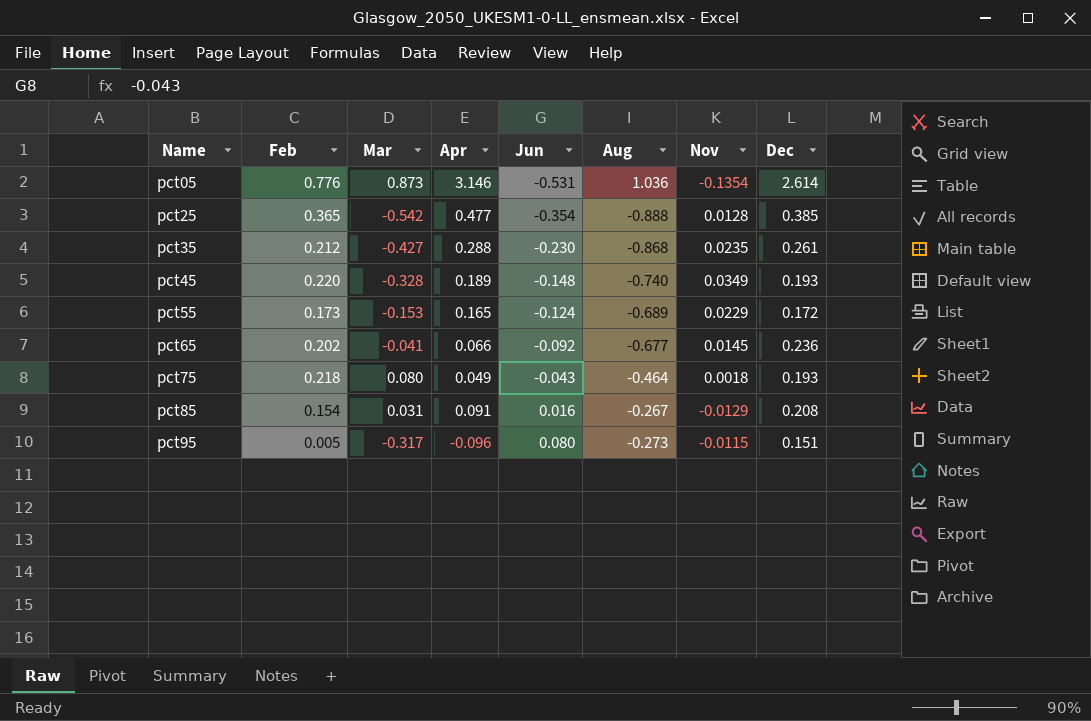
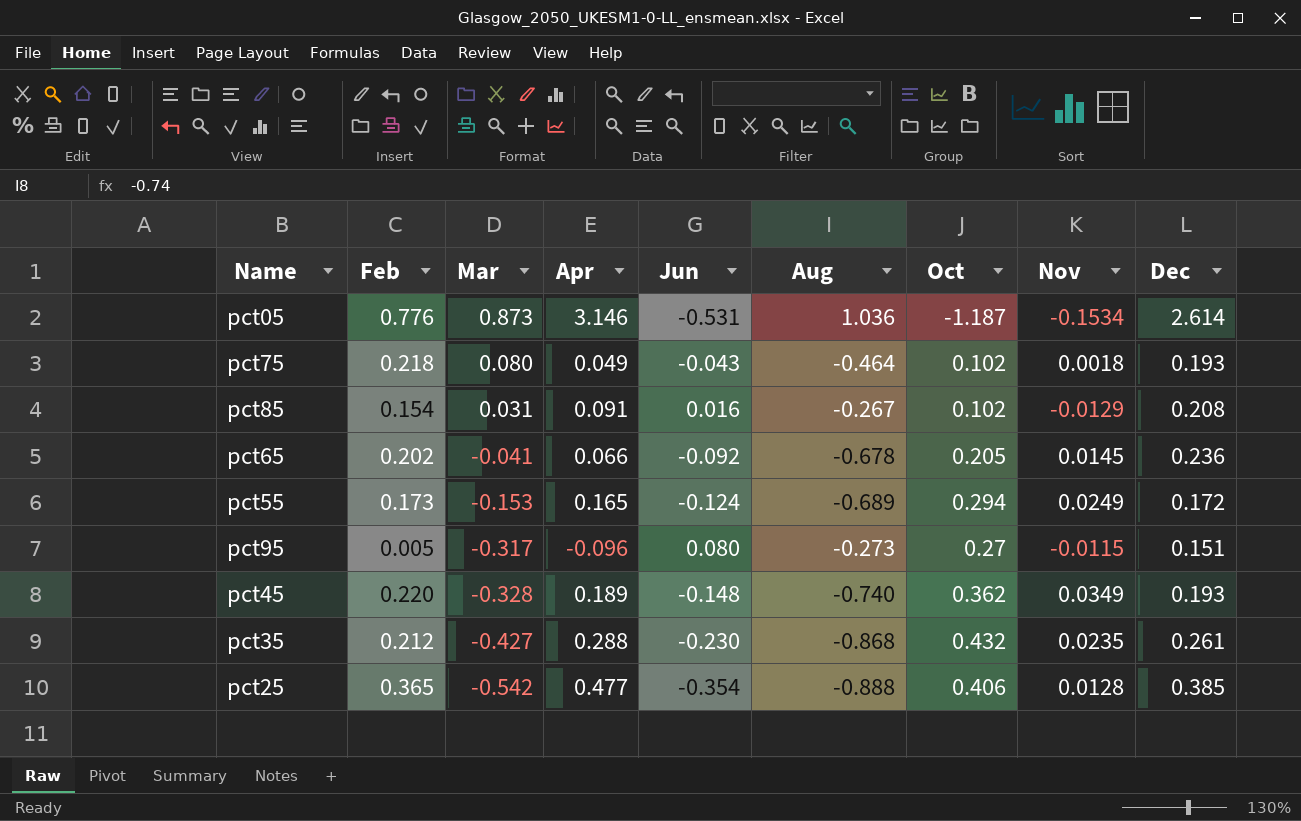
row order: Name ascending -> Mar descending
column Oct | position: none -> 7
pct05 | Nov: -0.1354 -> -0.1534
pct65 | Aug: -0.677 -> -0.678
pct55 | Nov: 0.0229 -> 0.0249

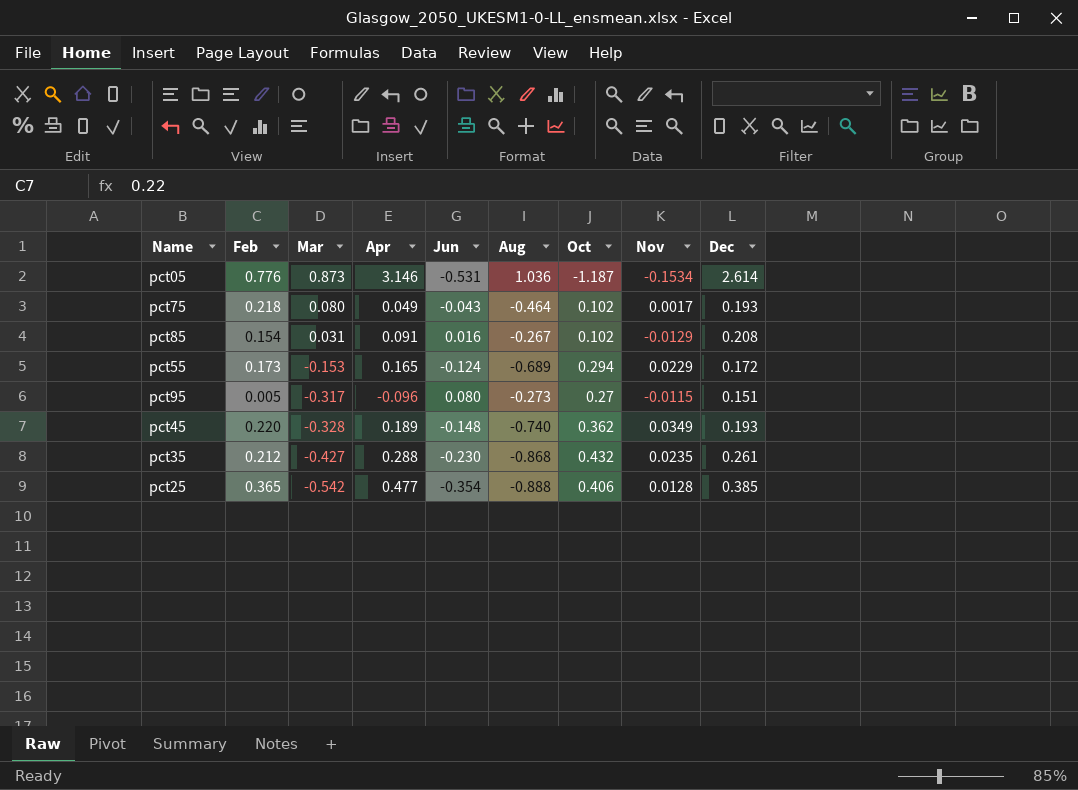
row pct65: 0.202 | -0.041 | 0.066 | -0.092 | -0.678 | 0.205 | 0.0145 | 0.236 -> none
pct75 | Nov: 0.0018 -> 0.0017
pct55 | Nov: 0.0249 -> 0.0229

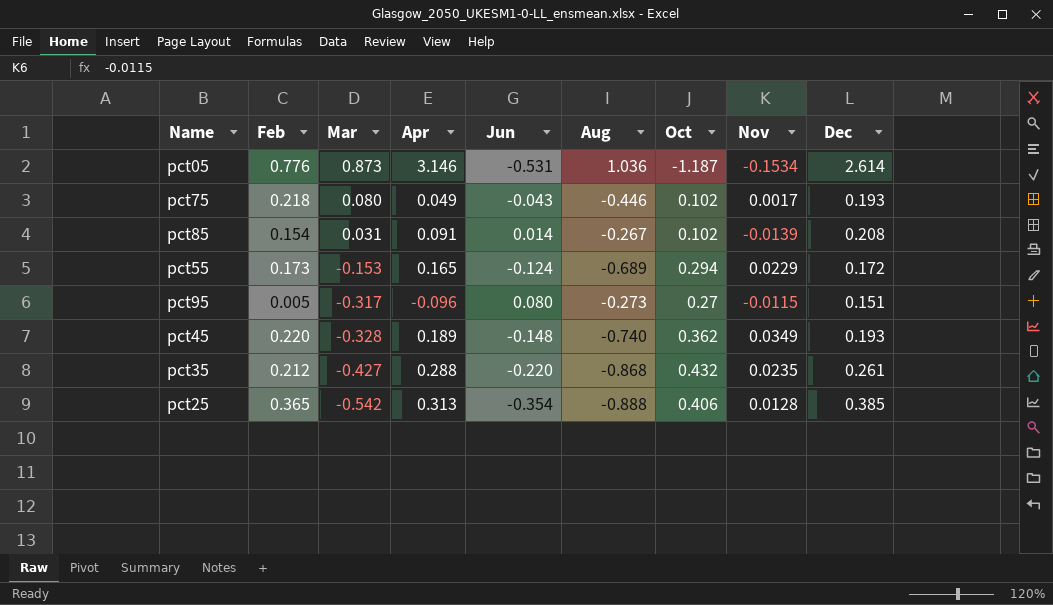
pct75 | Aug: -0.464 -> -0.446
pct85 | Jun: 0.016 -> 0.014
pct85 | Nov: -0.0129 -> -0.0139
pct35 | Jun: -0.230 -> -0.220
pct25 | Apr: 0.477 -> 0.313

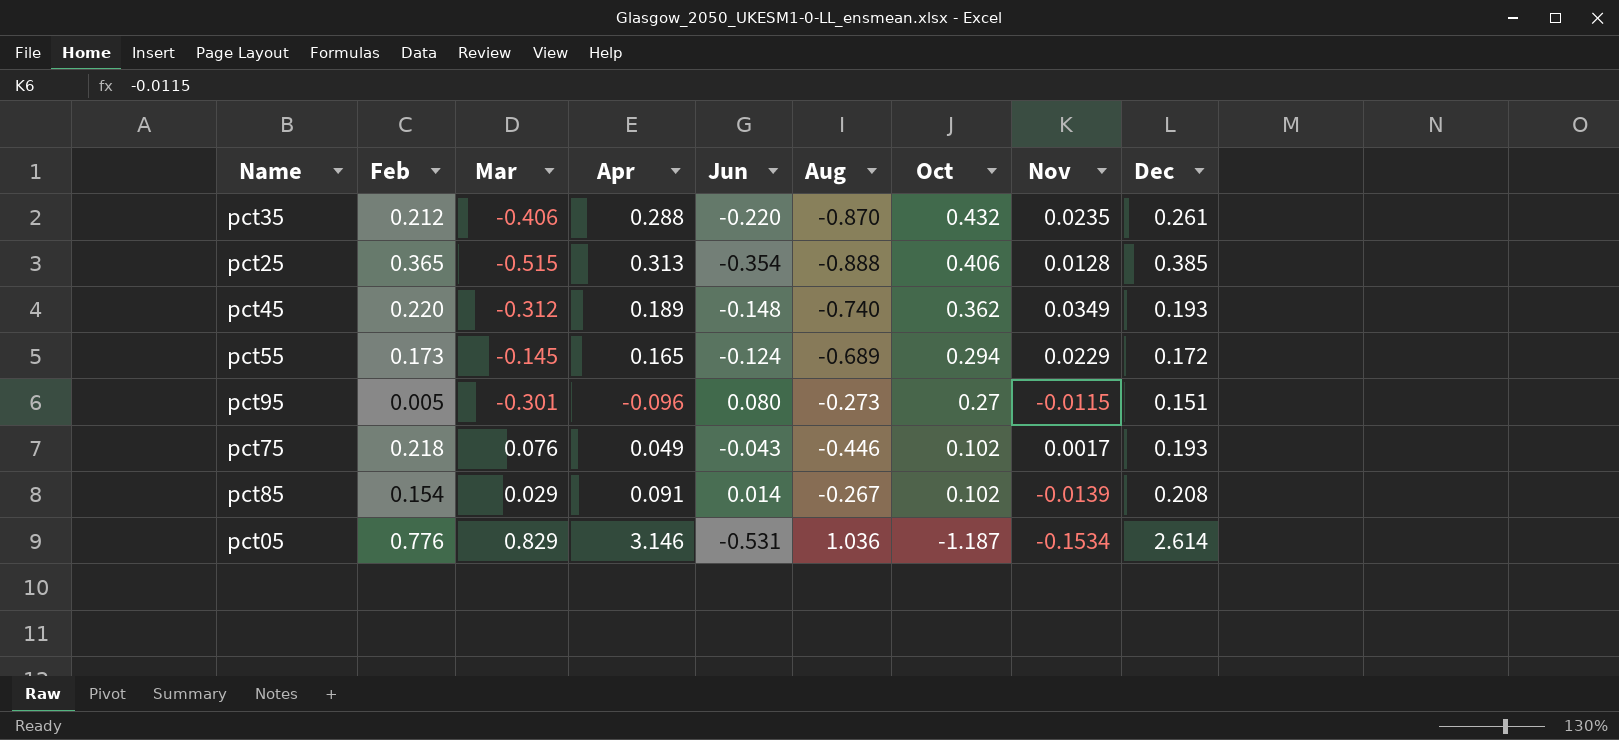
row order: Mar descending -> Oct descending
pct35 | Mar: -0.427 -> -0.406
pct35 | Aug: -0.868 -> -0.870
pct25 | Mar: -0.542 -> -0.515
pct45 | Mar: -0.328 -> -0.312
pct55 | Mar: -0.153 -> -0.145
pct95 | Mar: -0.317 -> -0.301
pct75 | Mar: 0.080 -> 0.076
pct85 | Mar: 0.031 -> 0.029
pct05 | Mar: 0.873 -> 0.829

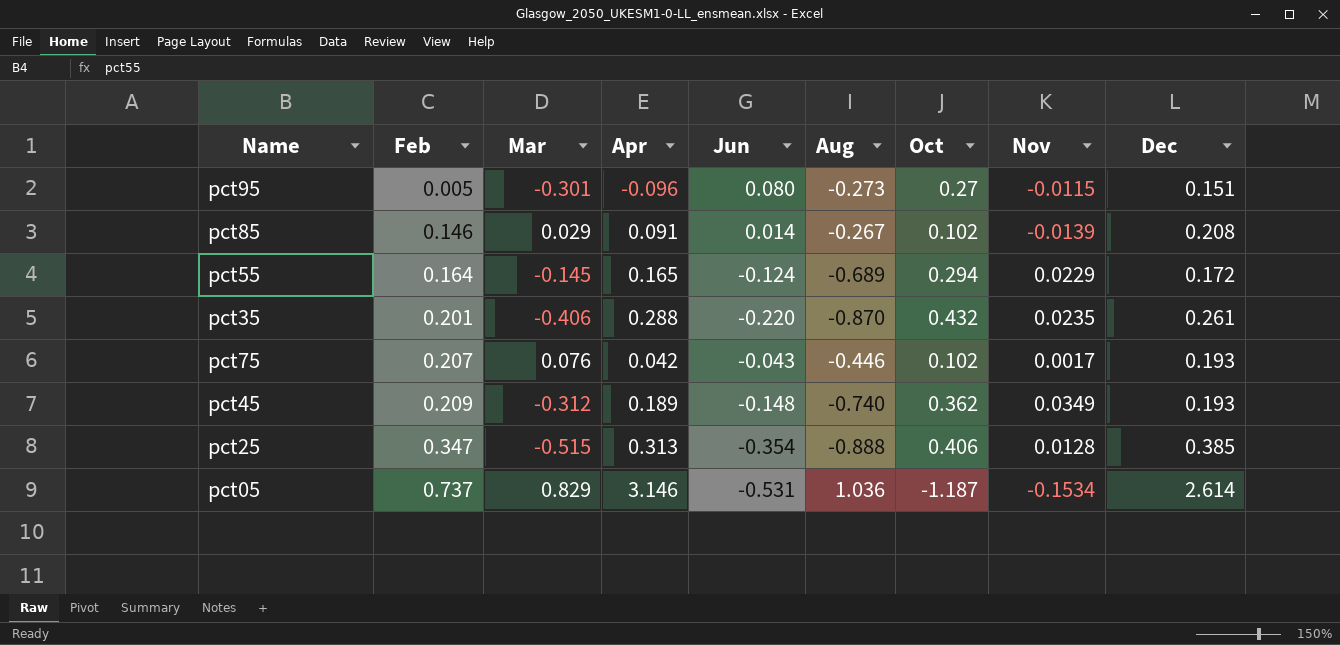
row order: Oct descending -> Feb ascending
pct85 | Feb: 0.154 -> 0.146
pct55 | Feb: 0.173 -> 0.164
pct35 | Feb: 0.212 -> 0.201
pct75 | Feb: 0.218 -> 0.207
pct75 | Apr: 0.049 -> 0.042
pct45 | Feb: 0.220 -> 0.209
pct25 | Feb: 0.365 -> 0.347
pct05 | Feb: 0.776 -> 0.737

